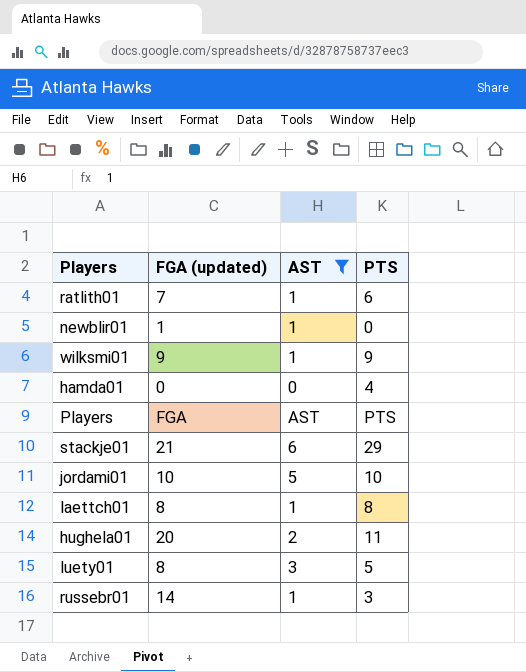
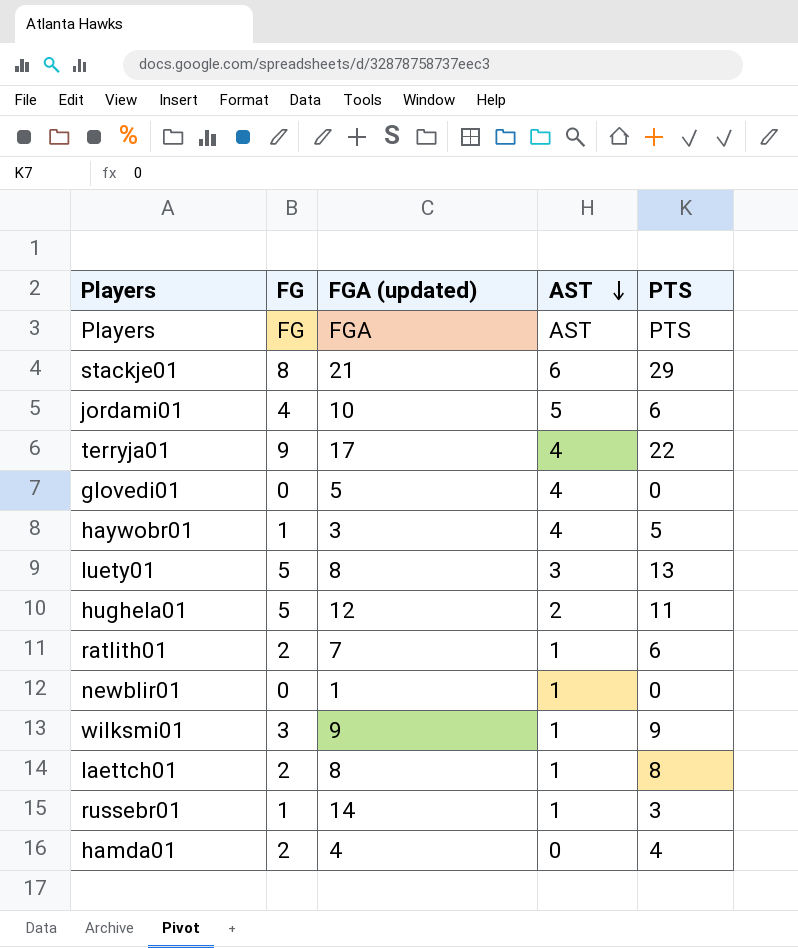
filter: AST != 4 -> none
row order: none -> AST descending
column FG | position: none -> 2
jordami01 | PTS: 10 -> 6
luety01 | PTS: 5 -> 13
hughela01 | FGA (updated): 20 -> 12
hamda01 | FGA (updated): 0 -> 4

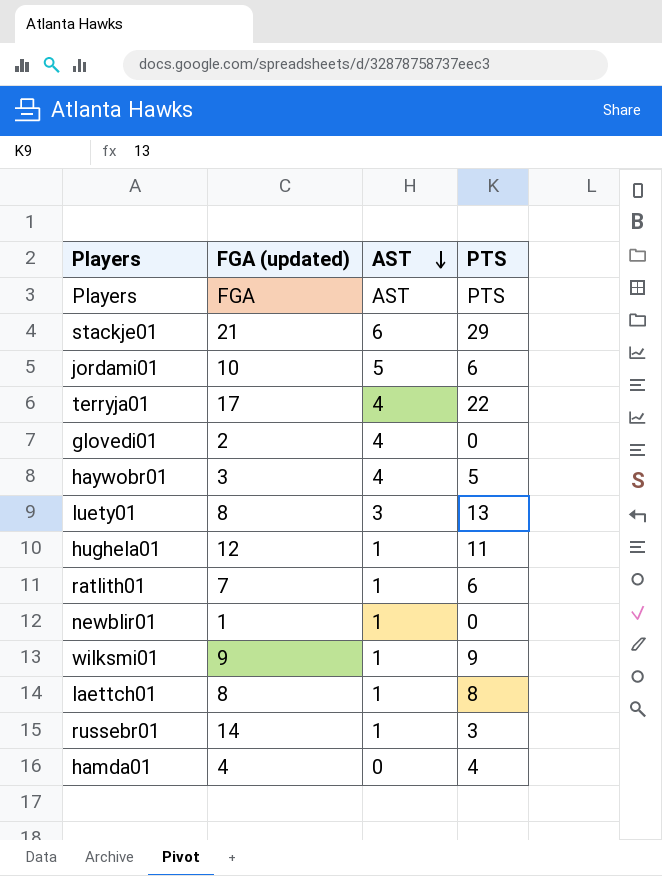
column FG | position: 2 -> none
glovedi01 | FGA (updated): 5 -> 2
hughela01 | AST: 2 -> 1

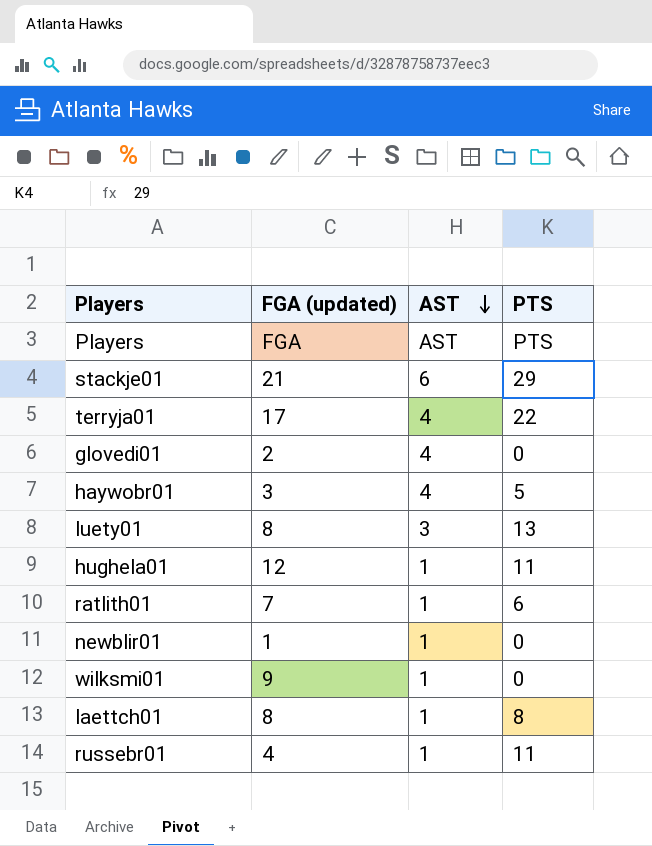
row jordami01: 10 | 5 | 6 -> none
row hamda01: 4 | 0 | 4 -> none
wilksmi01 | PTS: 9 -> 0
russebr01 | FGA (updated): 14 -> 4
russebr01 | PTS: 3 -> 11

